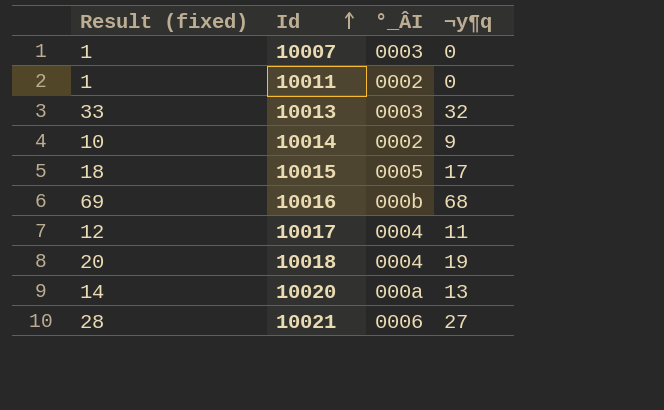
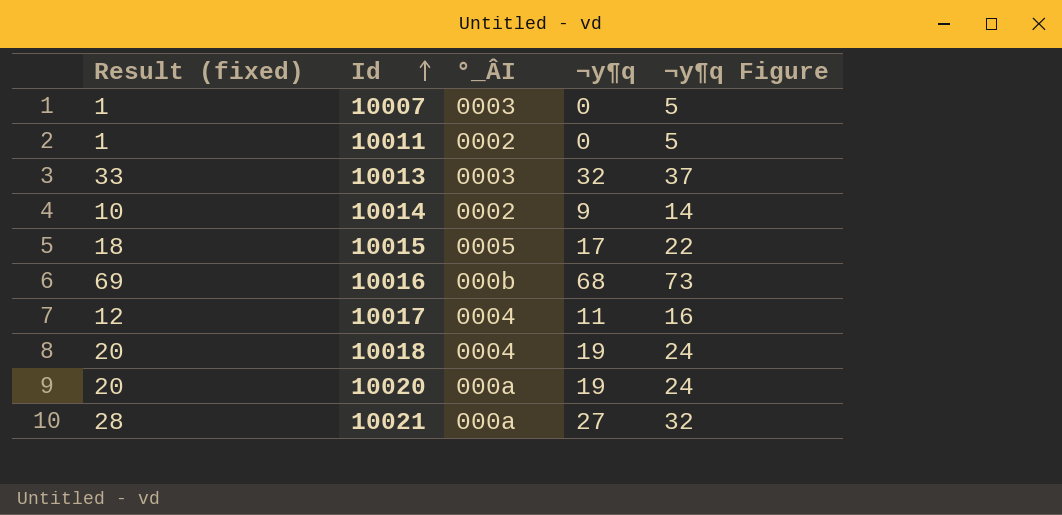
column ¬y¶q Figure | formula: none -> [¬y¶q] + 5
10020 | Result (fixed): 14 -> 20
10020 | ¬y¶q: 13 -> 19
10021 | °_ÂI: 0006 -> 000a

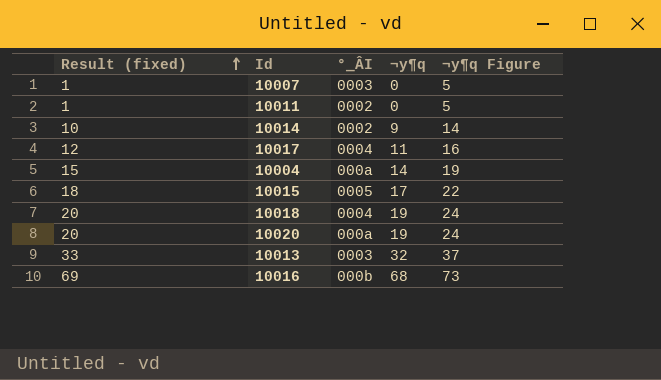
row order: Id ascending -> Result (fixed) ascending
row 10021: 28 | 000a | 27 | 32 -> none
row 10004: none -> 15 | 000a | 14 | 19

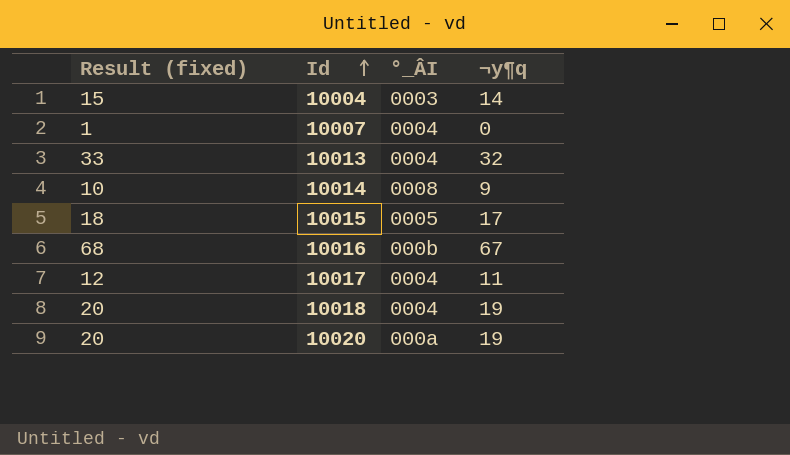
row order: Result (fixed) ascending -> Id ascending
column ¬y¶q Figure | formula: [¬y¶q] + 5 -> none
row 10011: 1 | 0002 | 0 | 5 -> none
10004 | °_ÂI: 000a -> 0003
10007 | °_ÂI: 0003 -> 0004
10013 | °_ÂI: 0003 -> 0004
10014 | °_ÂI: 0002 -> 0008
10016 | Result (fixed): 69 -> 68
10016 | ¬y¶q: 68 -> 67

